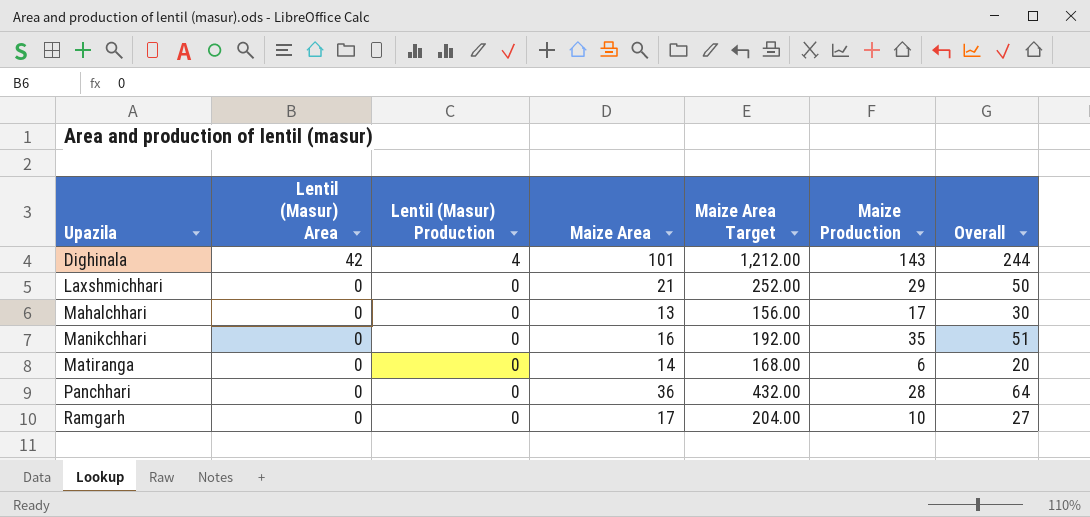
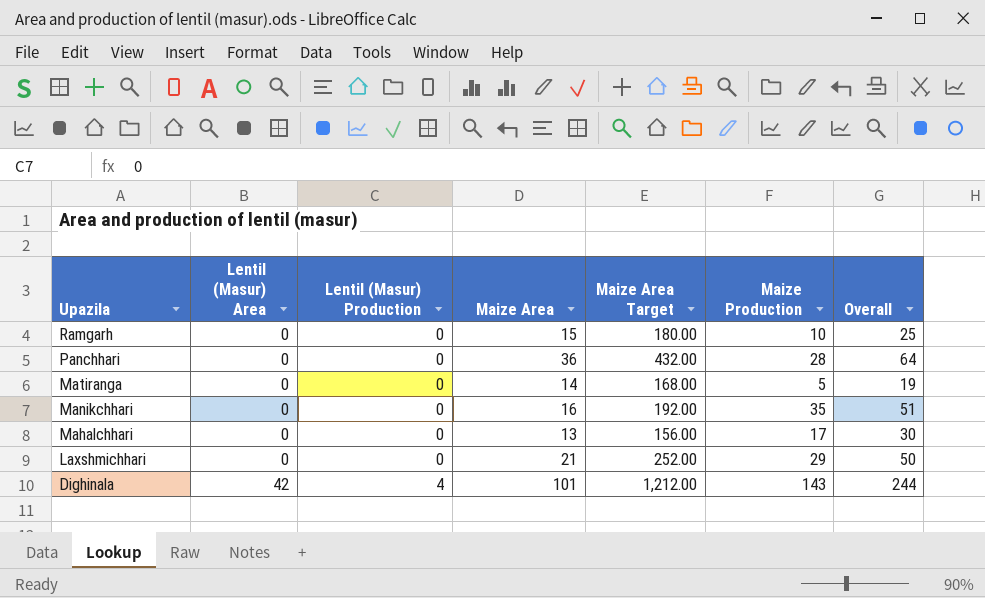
row order: Upazila ascending -> Upazila descending
Ramgarh | Maize Area: 17 -> 15
Ramgarh | Maize Area Target: 204.00 -> 180.00
Ramgarh | Overall: 27 -> 25
Matiranga | Maize Production: 6 -> 5
Matiranga | Overall: 20 -> 19

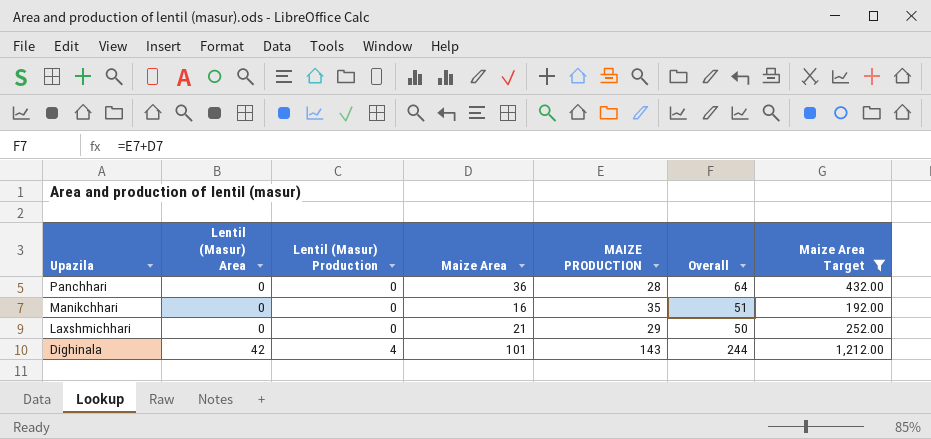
filter: none -> Maize Area Target >= 192.00
column name: Maize Production -> MAIZE PRODUCTION
column Maize Area Target | position: 5 -> 7

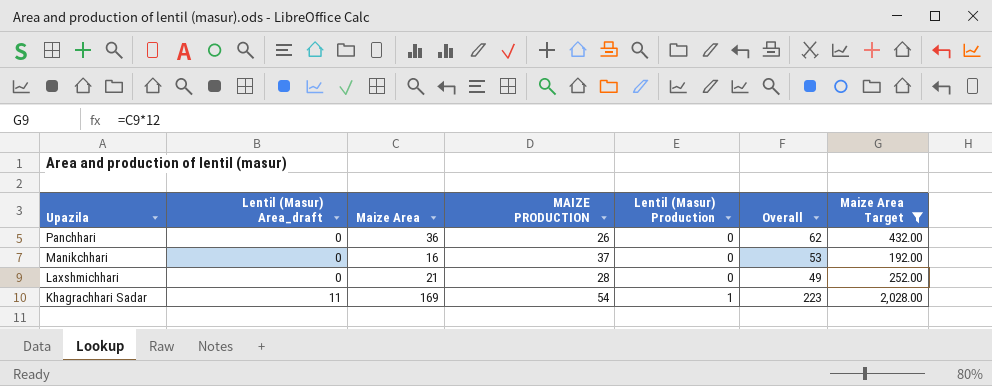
column name: Lentil (Masur) Area -> Lentil (Masur) Area_draft
column Lentil (Masur) Production | position: 3 -> 5
row Dighinala: 42 | 4 | 101 | 143 | 244 | 1,212.00 -> none
Panchhari | MAIZE PRODUCTION: 28 -> 26
Panchhari | Overall: 64 -> 62
Manikchhari | MAIZE PRODUCTION: 35 -> 37
Manikchhari | Overall: 51 -> 53
Laxshmichhari | MAIZE PRODUCTION: 29 -> 28
Laxshmichhari | Overall: 50 -> 49
row Khagrachhari Sadar: none -> 11 | 169 | 54 | 1 | 223 | 2,028.00

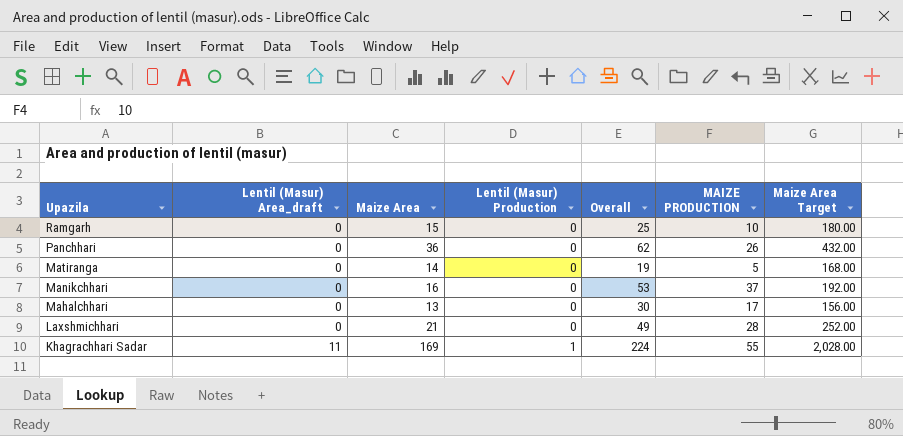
filter: Maize Area Target >= 192.00 -> none
column MAIZE PRODUCTION | position: 4 -> 6
Khagrachhari Sadar | Overall: 223 -> 224
Khagrachhari Sadar | MAIZE PRODUCTION: 54 -> 55

